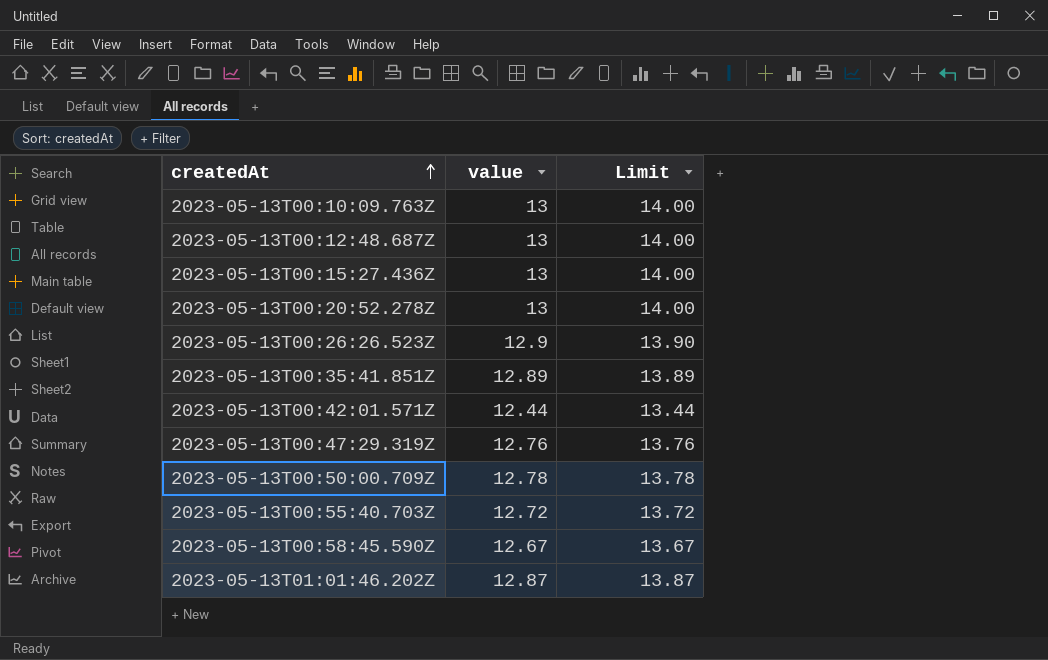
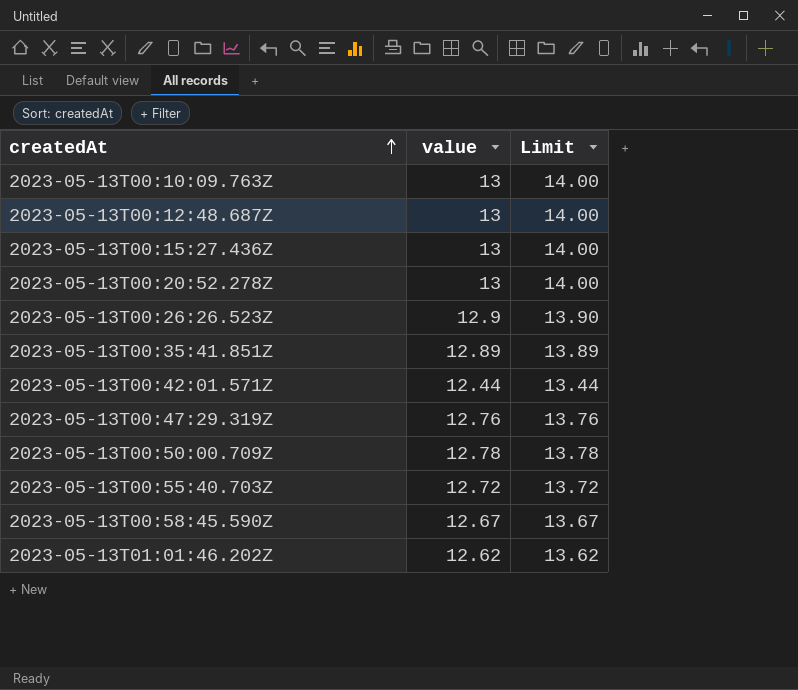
2023-05-13T01:01:46.202Z | value: 12.87 -> 12.62
2023-05-13T01:01:46.202Z | Limit: 13.87 -> 13.62

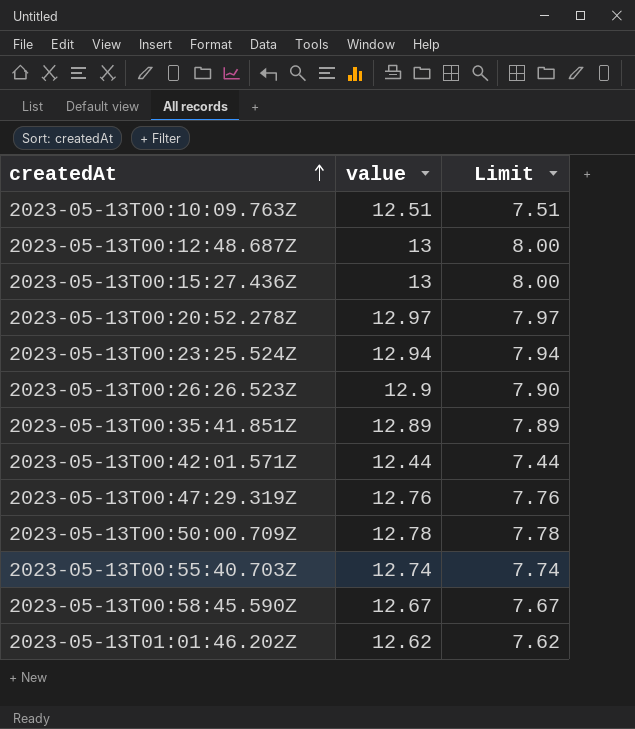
column Limit | formula: [value] + 1 -> [value] - 5
2023-05-13T00:10:09.763Z | value: 13 -> 12.51
2023-05-13T00:20:52.278Z | value: 13 -> 12.97
row 2023-05-13T00:23:25.524Z: none -> 12.94 | 7.94
2023-05-13T00:55:40.703Z | value: 12.72 -> 12.74

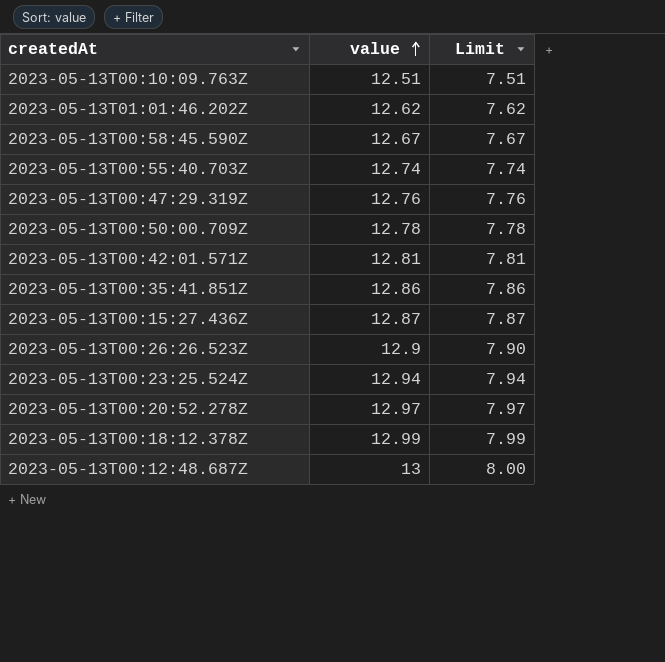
row order: createdAt ascending -> value ascending
2023-05-13T00:42:01.571Z | value: 12.44 -> 12.81
2023-05-13T00:42:01.571Z | Limit: 7.44 -> 7.81
2023-05-13T00:35:41.851Z | value: 12.89 -> 12.86
2023-05-13T00:35:41.851Z | Limit: 7.89 -> 7.86
2023-05-13T00:15:27.436Z | value: 13 -> 12.87
2023-05-13T00:15:27.436Z | Limit: 8.00 -> 7.87
row 2023-05-13T00:18:12.378Z: none -> 12.99 | 7.99

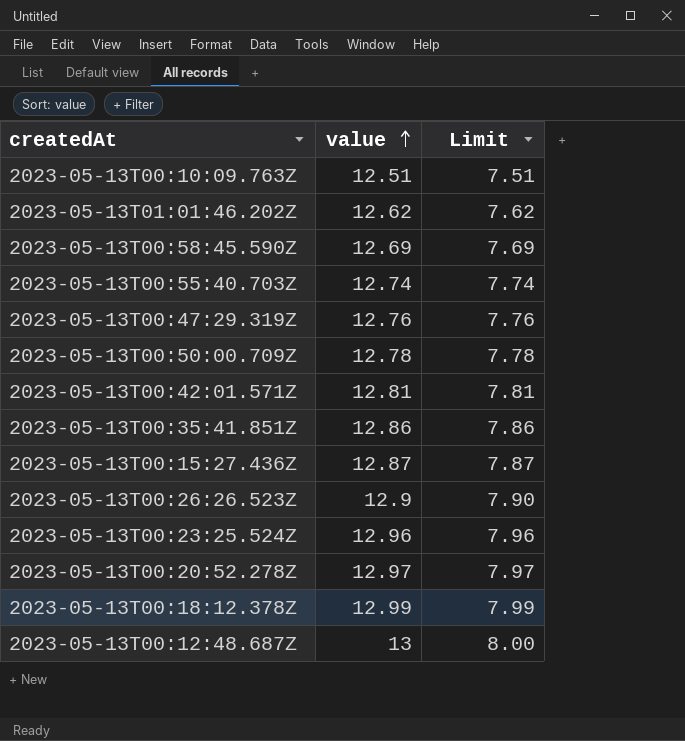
2023-05-13T00:58:45.590Z | value: 12.67 -> 12.69
2023-05-13T00:58:45.590Z | Limit: 7.67 -> 7.69
2023-05-13T00:23:25.524Z | value: 12.94 -> 12.96
2023-05-13T00:23:25.524Z | Limit: 7.94 -> 7.96

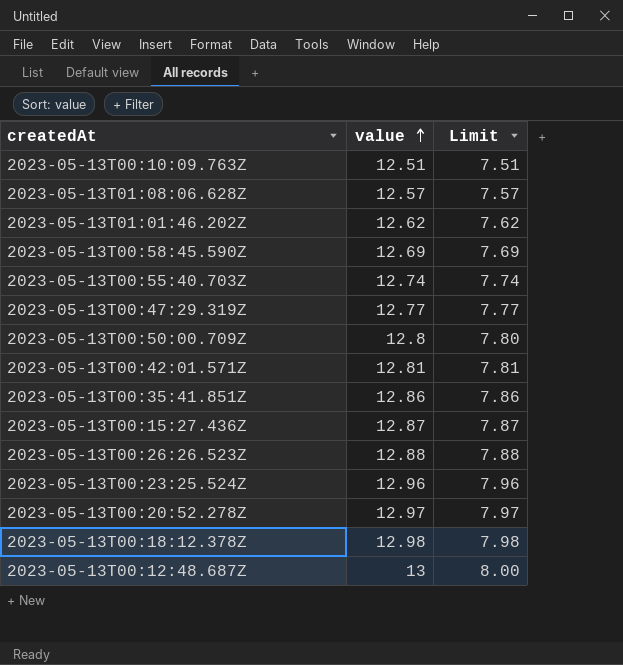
row 2023-05-13T01:08:06.628Z: none -> 12.57 | 7.57
2023-05-13T00:47:29.319Z | value: 12.76 -> 12.77
2023-05-13T00:47:29.319Z | Limit: 7.76 -> 7.77
2023-05-13T00:50:00.709Z | value: 12.78 -> 12.8
2023-05-13T00:50:00.709Z | Limit: 7.78 -> 7.80
2023-05-13T00:26:26.523Z | value: 12.9 -> 12.88
2023-05-13T00:26:26.523Z | Limit: 7.90 -> 7.88
2023-05-13T00:18:12.378Z | value: 12.99 -> 12.98
2023-05-13T00:18:12.378Z | Limit: 7.99 -> 7.98

